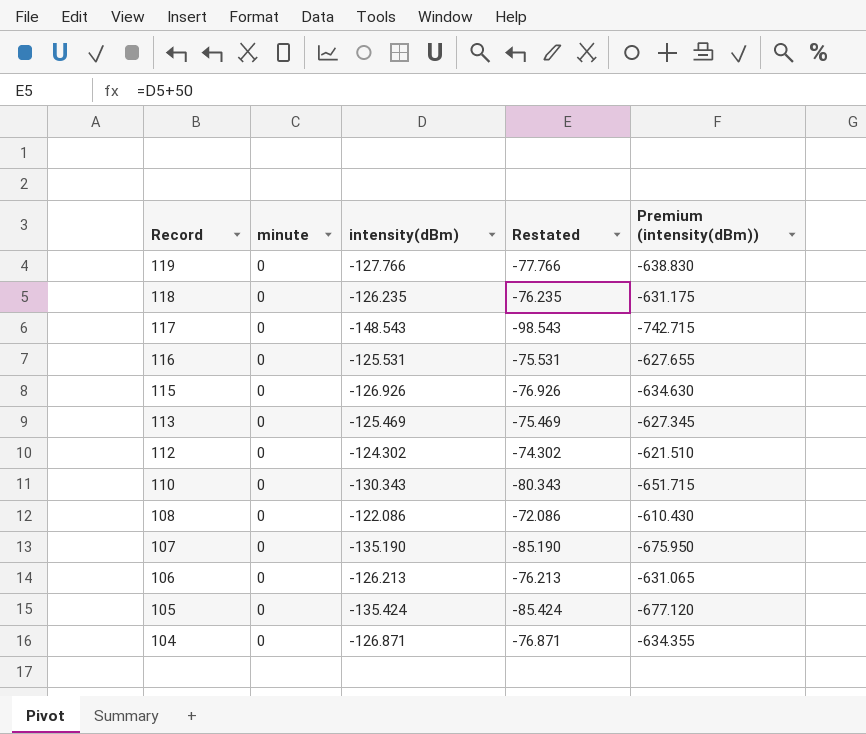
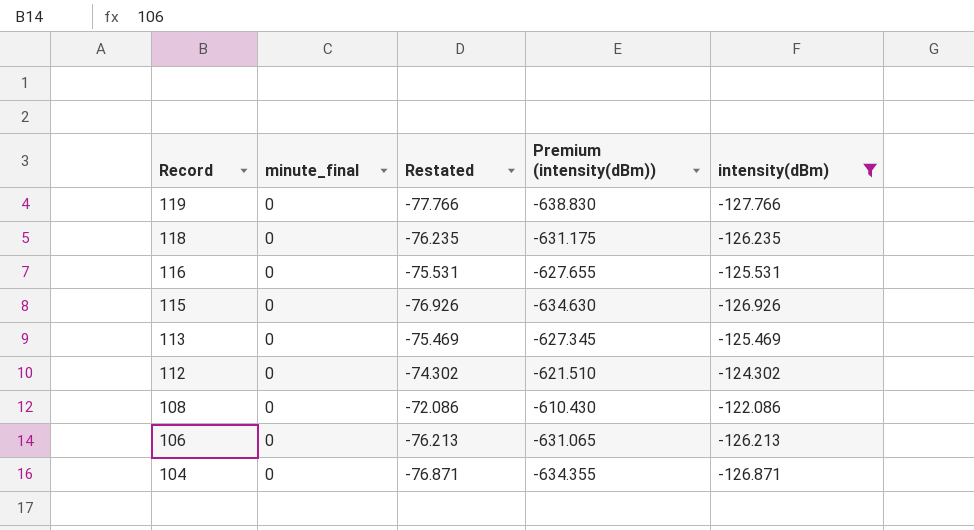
filter: none -> intensity(dBm) >= -127.766
column name: minute -> minute_final
column intensity(dBm) | position: 3 -> 5

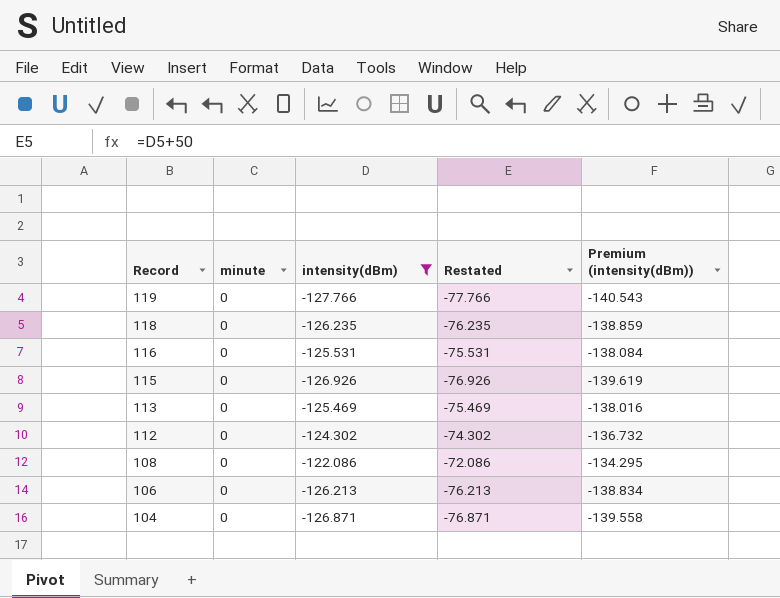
column name: minute_final -> minute
column intensity(dBm) | position: 5 -> 3
column Premium (intensity(dBm)) | formula: [intensity(dBm)] * 5 -> [intensity(dBm)] * 1.1

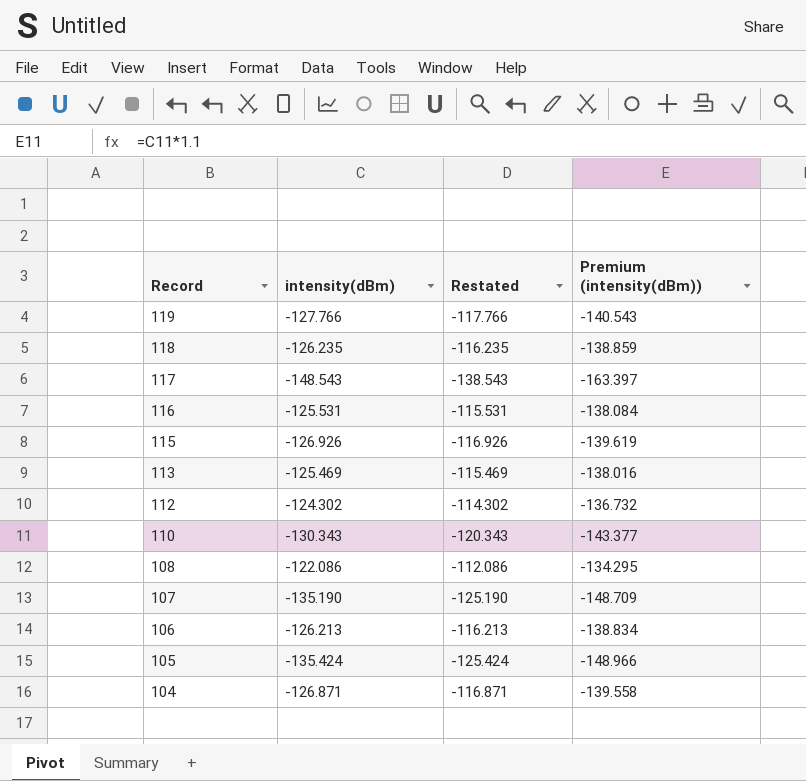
filter: intensity(dBm) >= -127.766 -> none
column minute | position: 2 -> none
column Restated | formula: [intensity(dBm)] + 50 -> [intensity(dBm)] + 10

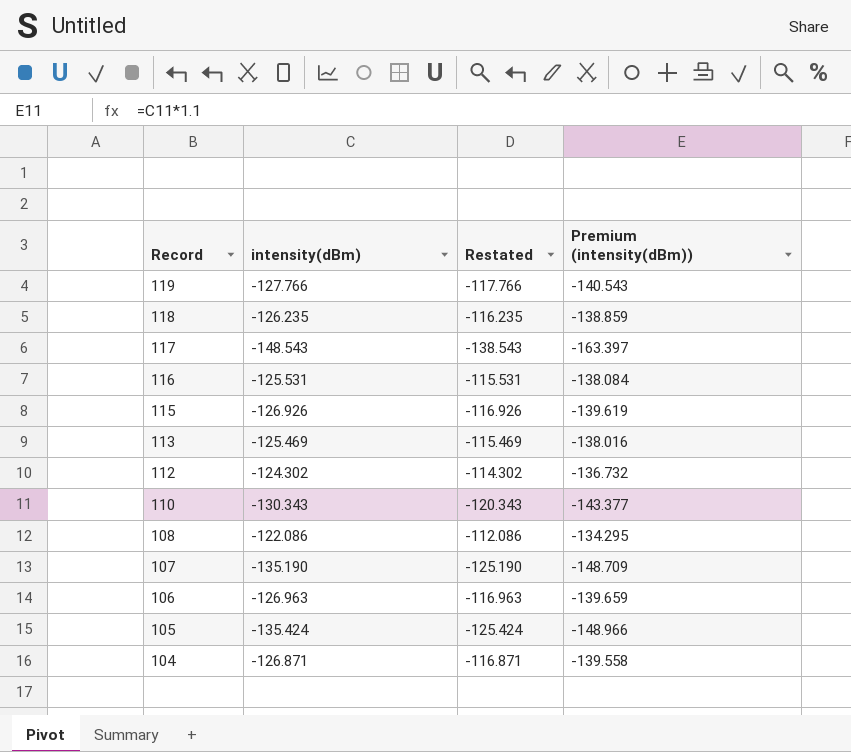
106 | intensity(dBm): -126.213 -> -126.963
106 | Restated: -116.213 -> -116.963
106 | Premium (intensity(dBm)): -138.834 -> -139.659

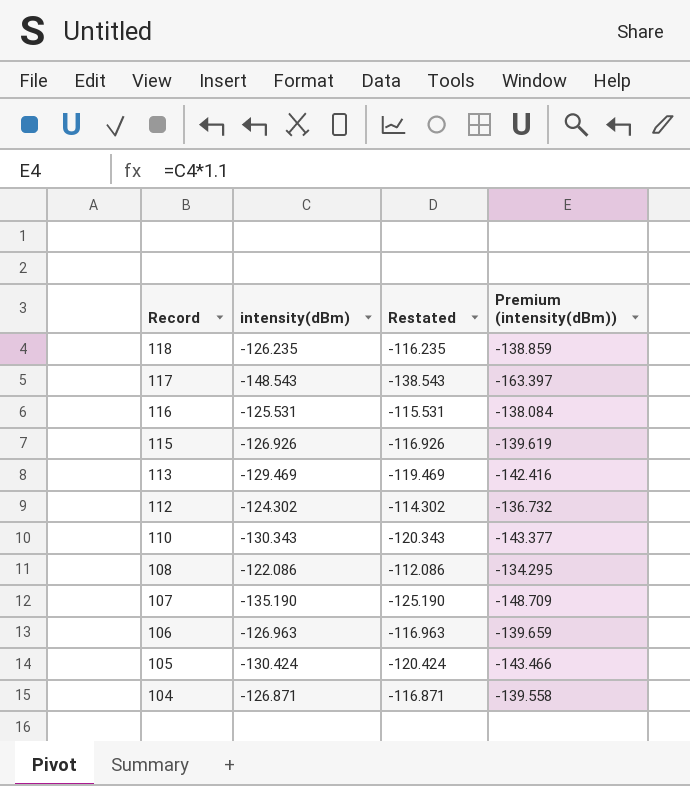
row 119: -127.766 | -117.766 | -140.543 -> none
113 | intensity(dBm): -125.469 -> -129.469
113 | Restated: -115.469 -> -119.469
113 | Premium (intensity(dBm)): -138.016 -> -142.416
105 | intensity(dBm): -135.424 -> -130.424
105 | Restated: -125.424 -> -120.424
105 | Premium (intensity(dBm)): -148.966 -> -143.466

